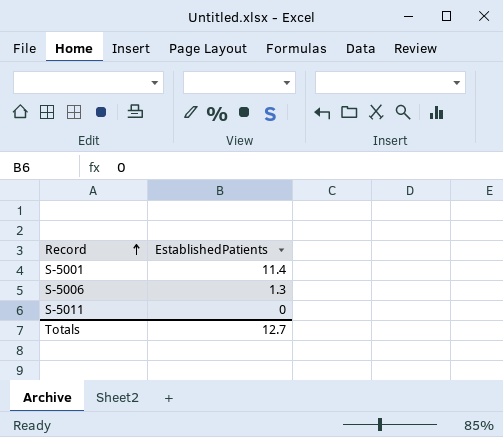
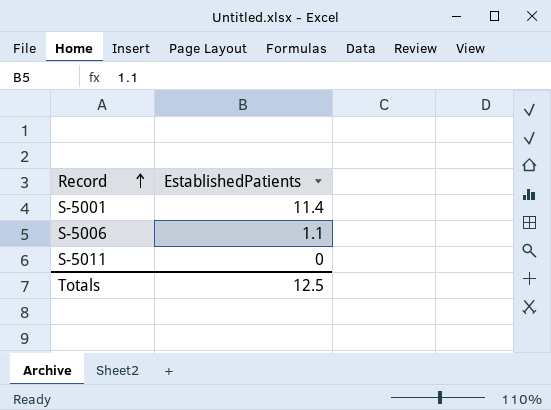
S-5006 | EstablishedPatients: 1.3 -> 1.1
Totals | EstablishedPatients: 12.7 -> 12.5

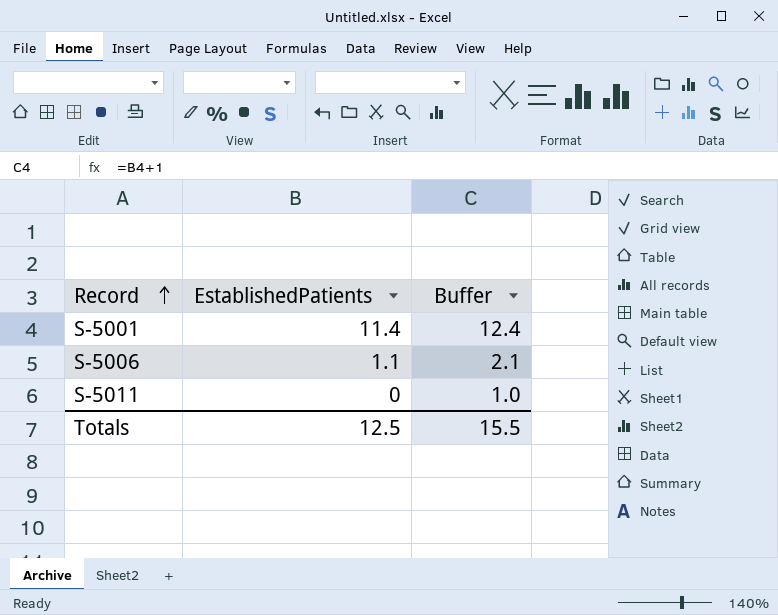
column Buffer | formula: none -> [EstablishedPatients] + 1

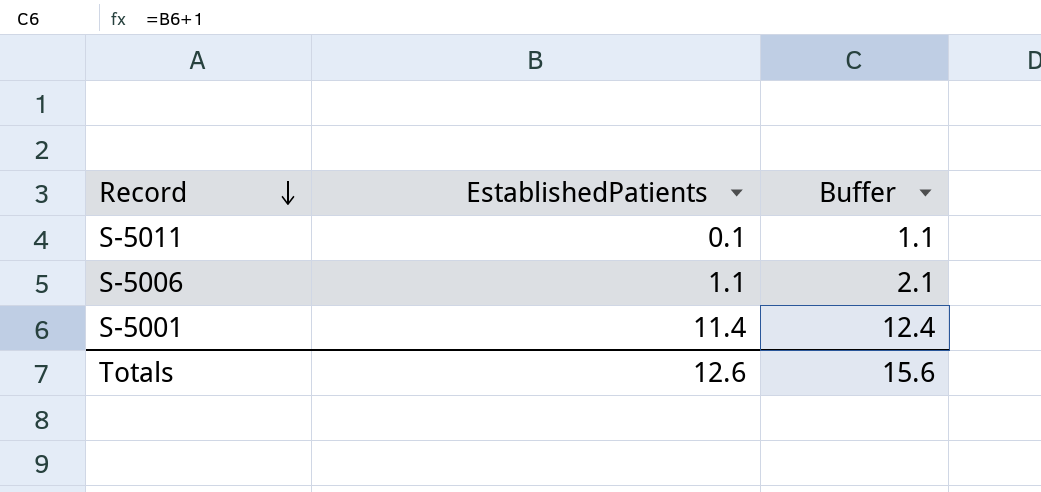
row order: Record ascending -> Record descending
S-5011 | EstablishedPatients: 0 -> 0.1
S-5011 | Buffer: 1.0 -> 1.1
Totals | EstablishedPatients: 12.5 -> 12.6
Totals | Buffer: 15.5 -> 15.6

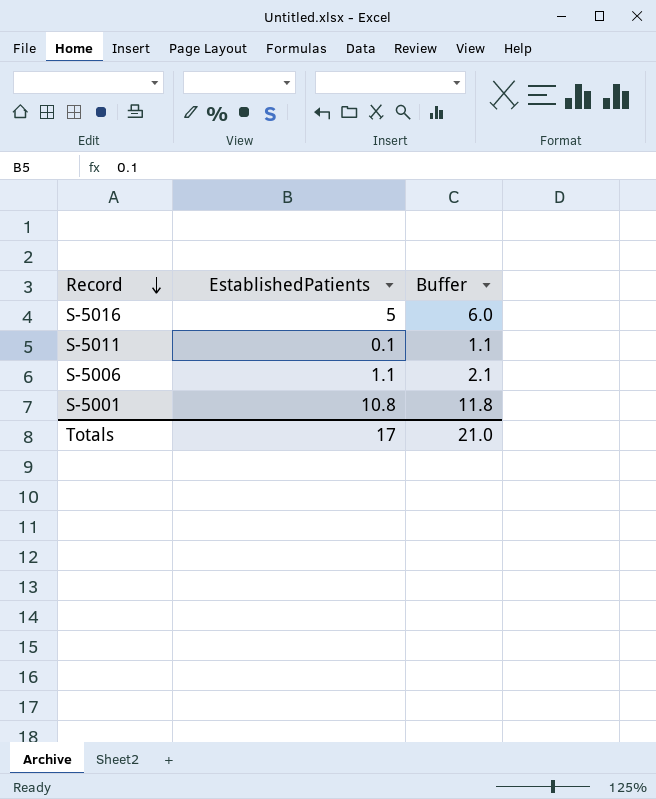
row S-5016: none -> 5 | 6.0
S-5001 | EstablishedPatients: 11.4 -> 10.8
S-5001 | Buffer: 12.4 -> 11.8
Totals | EstablishedPatients: 12.6 -> 17
Totals | Buffer: 15.6 -> 21.0

